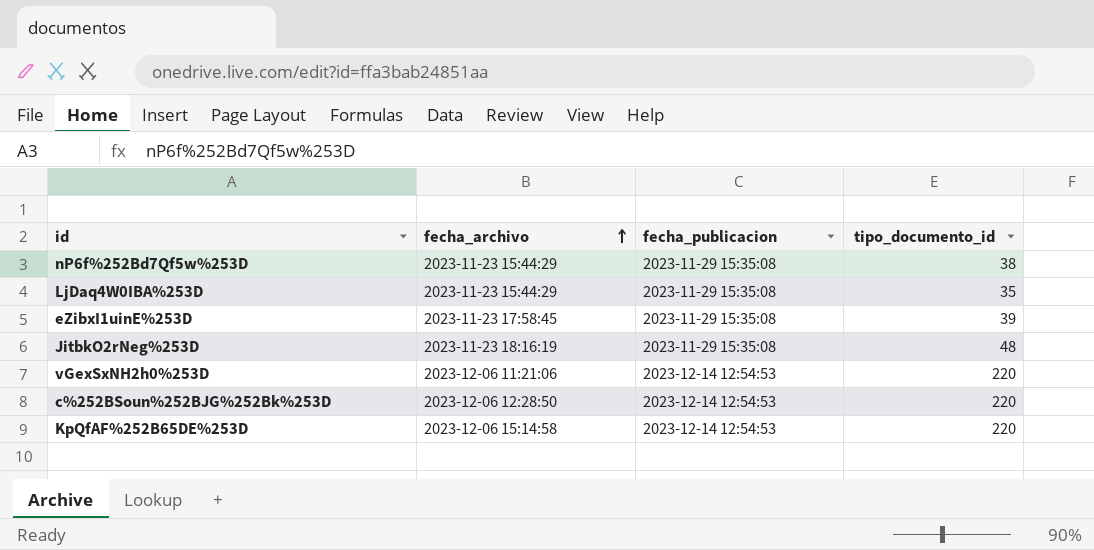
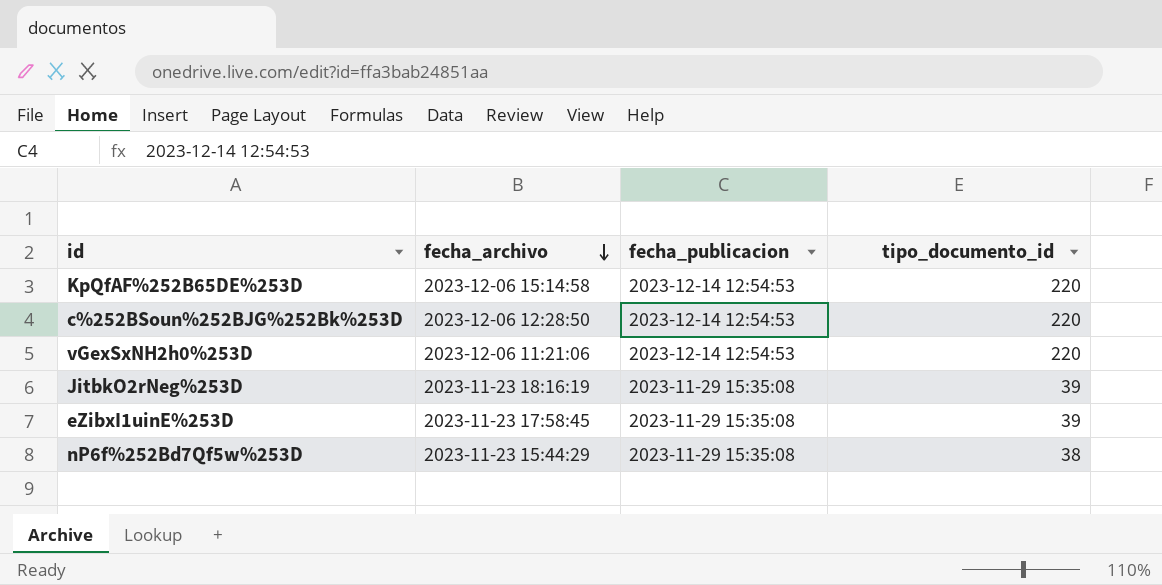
row order: fecha_archivo ascending -> fecha_archivo descending
row LjDaq4W0IBA%253D: 2023-11-23 15:44:29 | 2023-11-29 15:35:08 | 35 -> none
JitbkO2rNeg%253D | tipo_documento_id: 48 -> 39

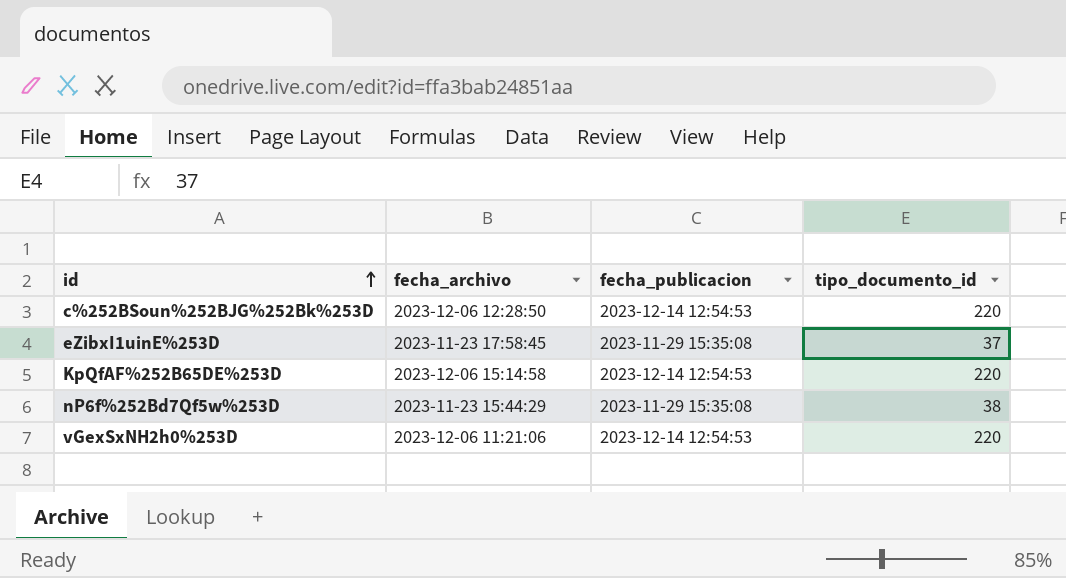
row order: fecha_archivo descending -> id ascending
row JitbkO2rNeg%253D: 2023-11-23 18:16:19 | 2023-11-29 15:35:08 | 39 -> none
eZibxI1uinE%253D | tipo_documento_id: 39 -> 37

